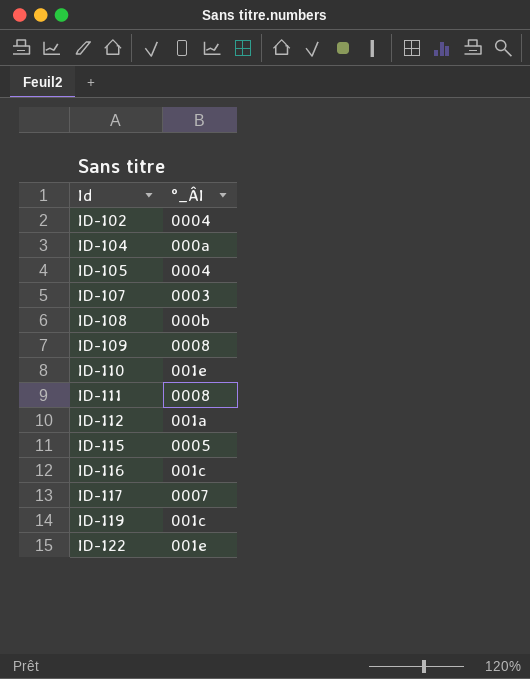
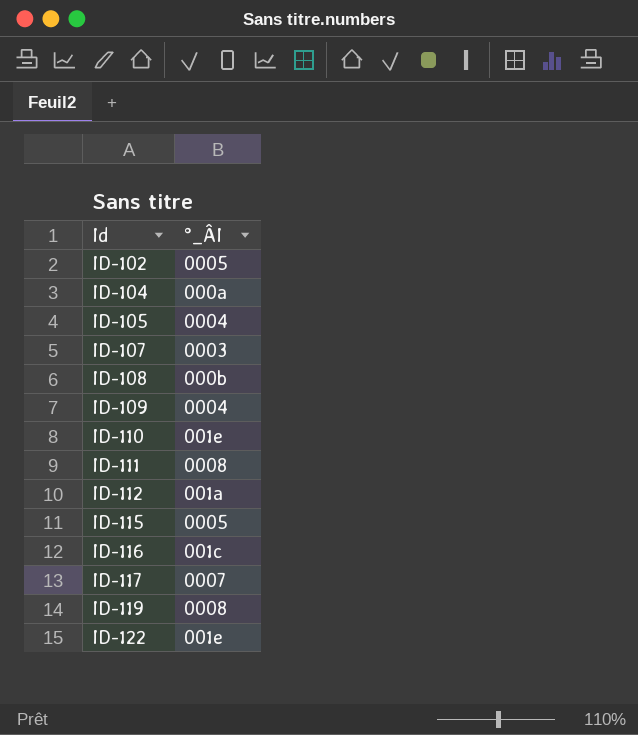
ID-102 | °_ÂI: 0004 -> 0005
ID-109 | °_ÂI: 0008 -> 0004
ID-119 | °_ÂI: 001c -> 0008

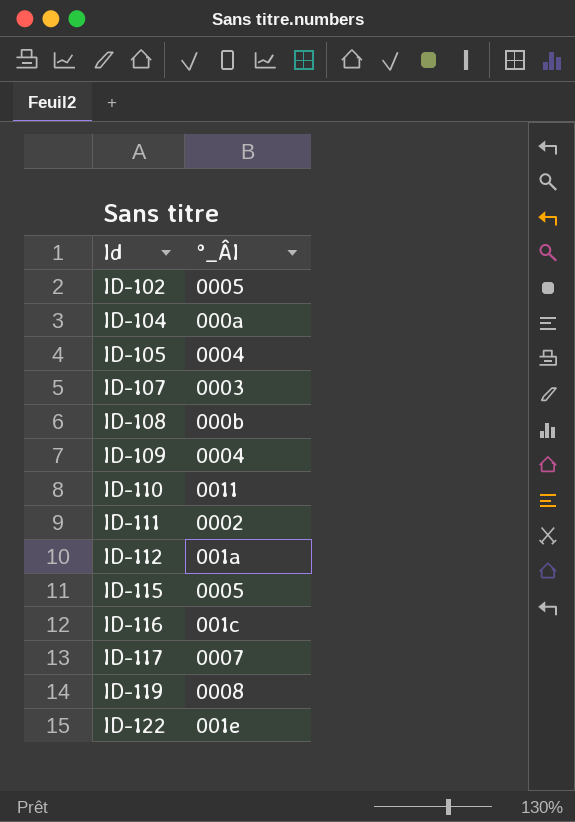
ID-110 | °_ÂI: 001e -> 0011
ID-111 | °_ÂI: 0008 -> 0002

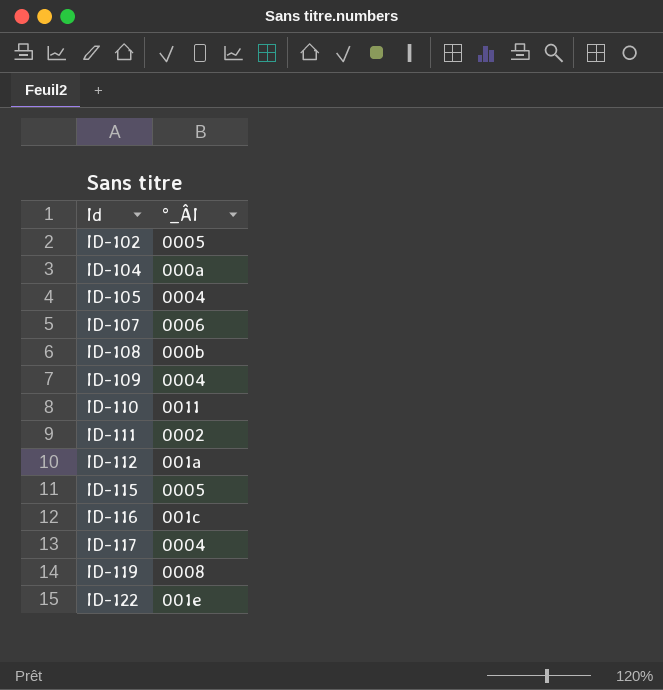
ID-107 | °_ÂI: 0003 -> 0006
ID-117 | °_ÂI: 0007 -> 0004

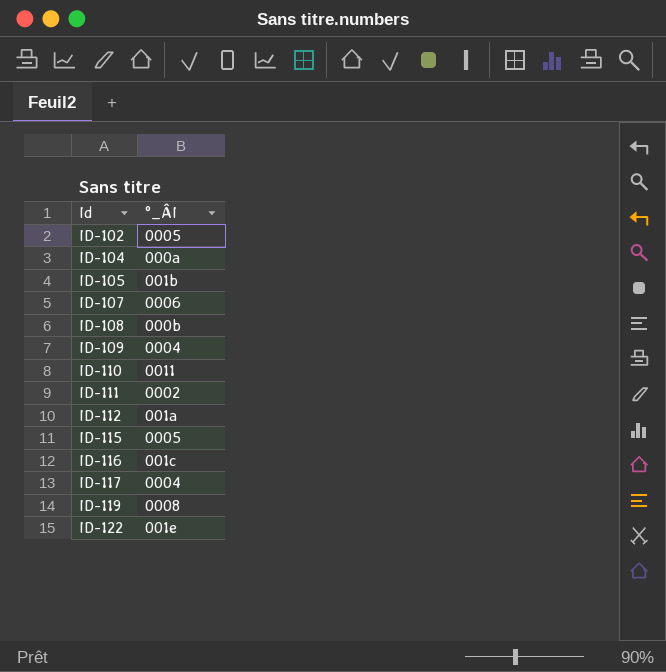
ID-105 | °_ÂI: 0004 -> 001b

